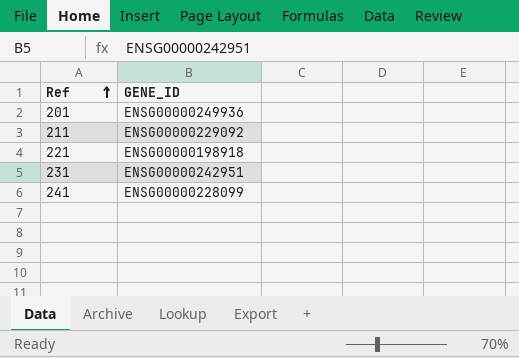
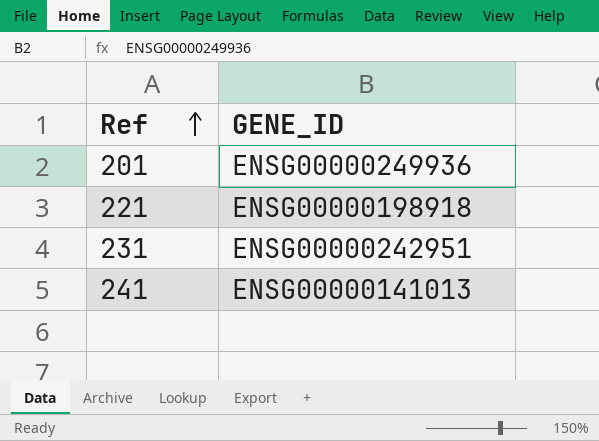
row 211: ENSG00000229092 -> none
241 | GENE_ID: ENSG00000228099 -> ENSG00000141013

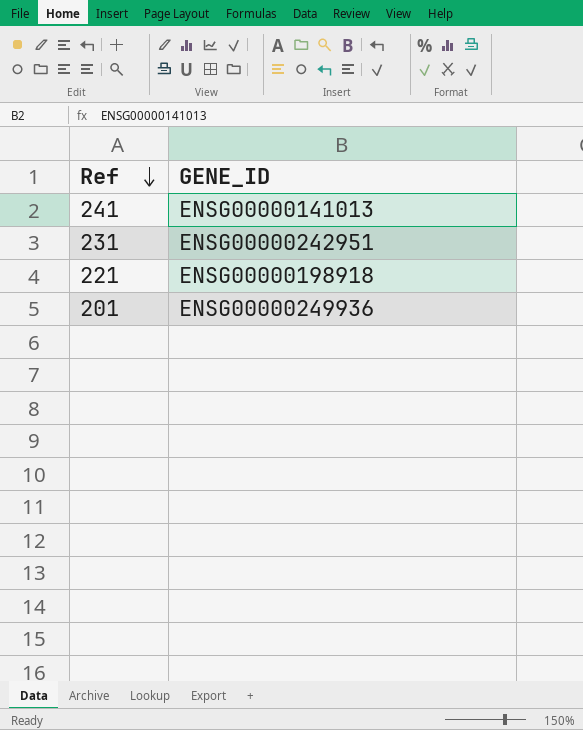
row order: Ref ascending -> Ref descending

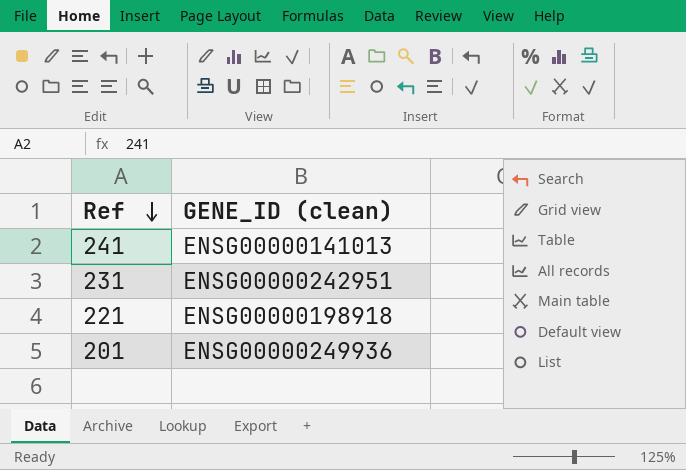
column name: GENE_ID -> GENE_ID (clean)

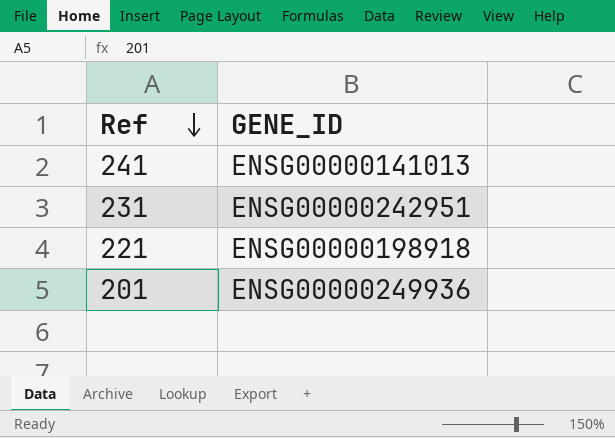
column name: GENE_ID (clean) -> GENE_ID

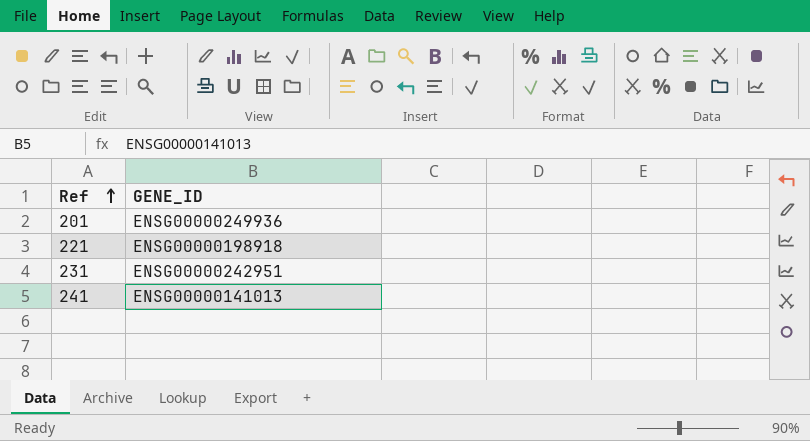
row order: Ref descending -> Ref ascending

